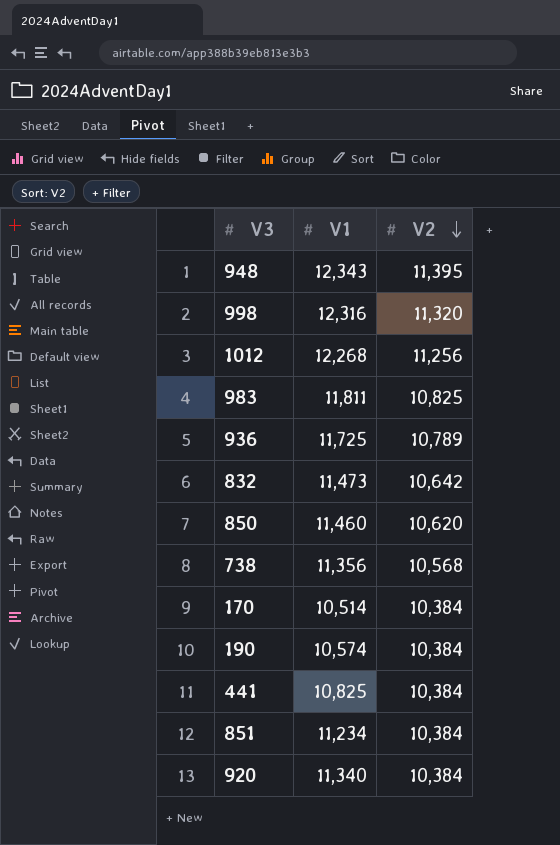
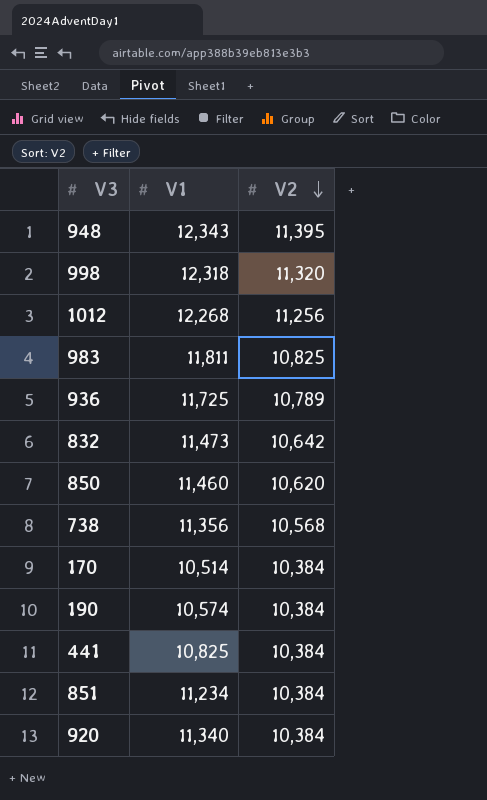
998 | V1: 12,316 -> 12,318

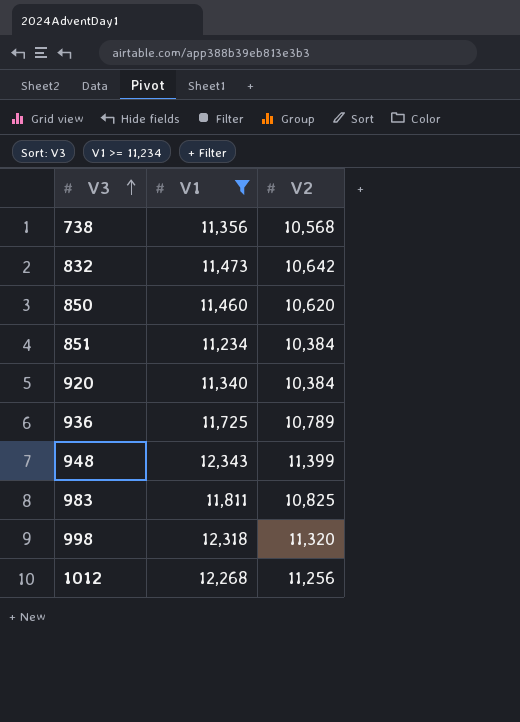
filter: none -> V1 >= 11,234
row order: V2 descending -> V3 ascending
948 | V2: 11,395 -> 11,399

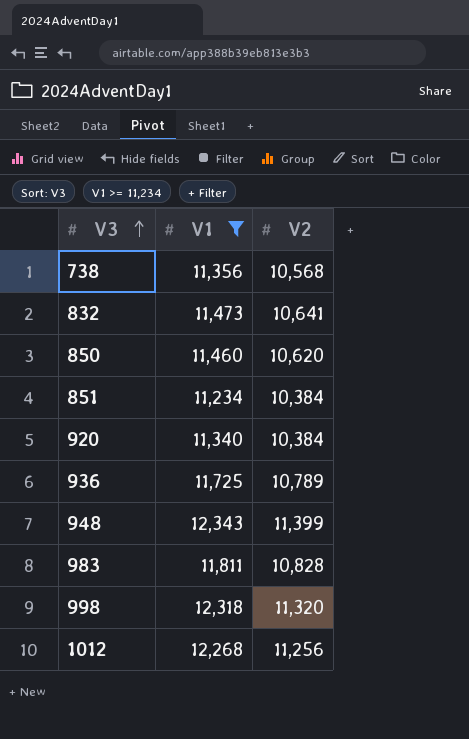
832 | V2: 10,642 -> 10,641
983 | V2: 10,825 -> 10,828

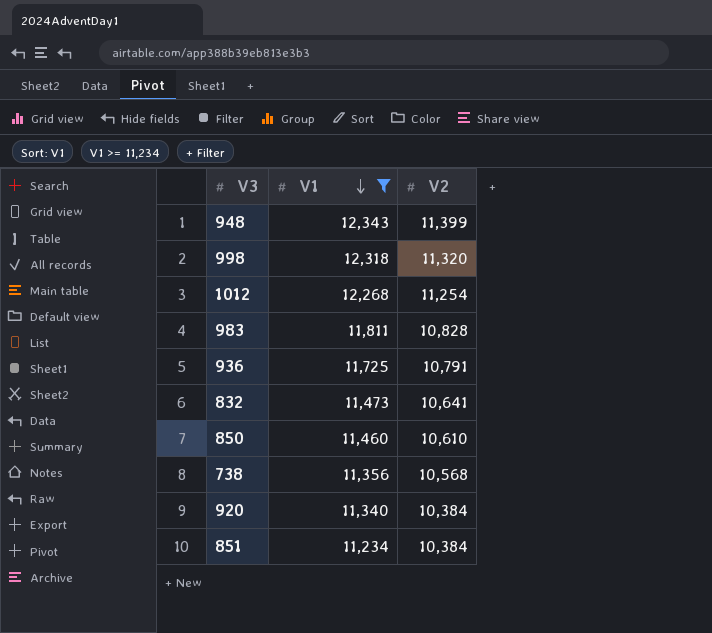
row order: V3 ascending -> V1 descending
1012 | V2: 11,256 -> 11,254
936 | V2: 10,789 -> 10,791
850 | V2: 10,620 -> 10,610

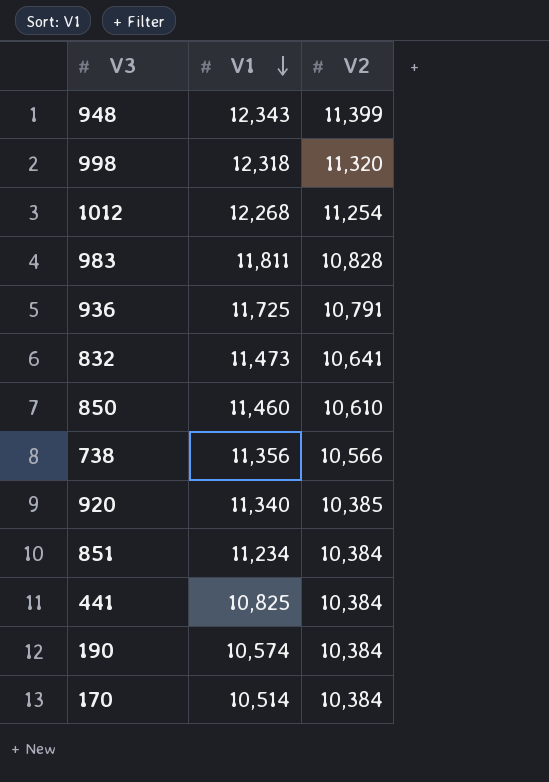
filter: V1 >= 11,234 -> none
738 | V2: 10,568 -> 10,566
920 | V2: 10,384 -> 10,385

